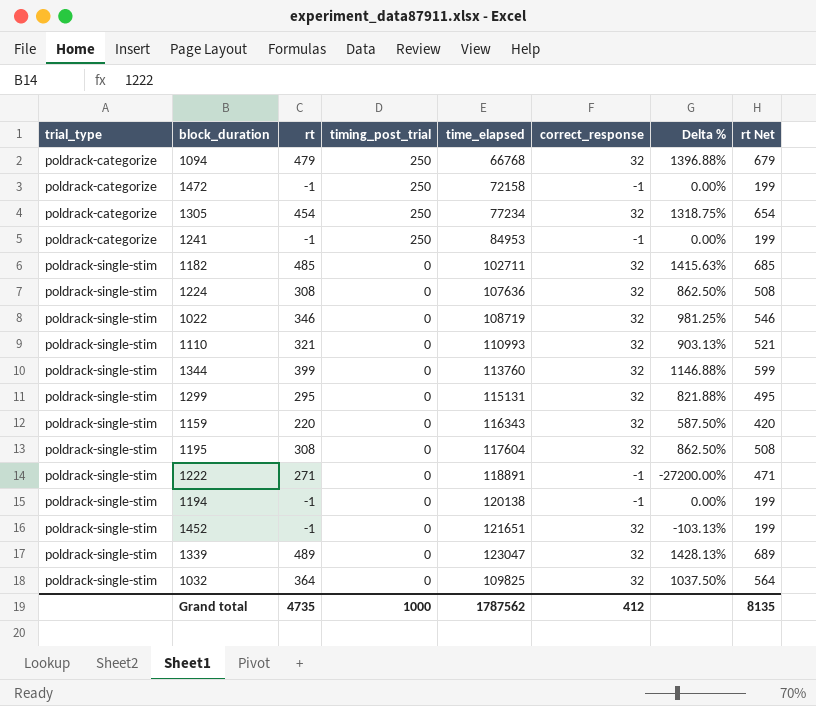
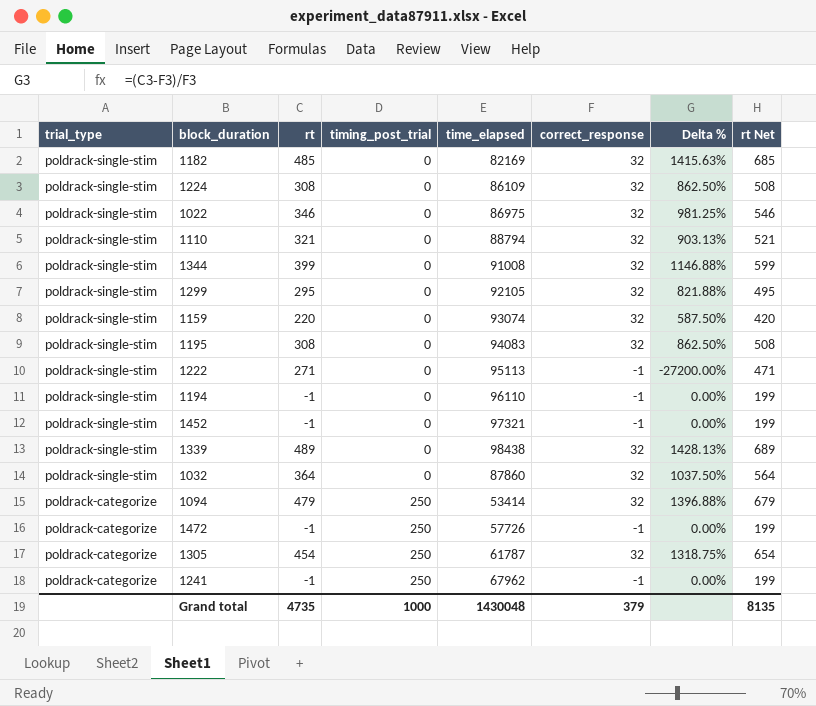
row order: trial_type ascending -> trial_type descending
1182 | time_elapsed: 102711 -> 82169
1224 | time_elapsed: 107636 -> 86109
1022 | time_elapsed: 108719 -> 86975
1110 | time_elapsed: 110993 -> 88794
1344 | time_elapsed: 113760 -> 91008
1299 | time_elapsed: 115131 -> 92105
1159 | time_elapsed: 116343 -> 93074
1195 | time_elapsed: 117604 -> 94083
1222 | time_elapsed: 118891 -> 95113
1194 | time_elapsed: 120138 -> 96110
1452 | time_elapsed: 121651 -> 97321
1452 | correct_response: 32 -> -1
1452 | Delta %: -103.13% -> 0.00%
1339 | time_elapsed: 123047 -> 98438
1032 | time_elapsed: 109825 -> 87860
1094 | time_elapsed: 66768 -> 53414
1472 | time_elapsed: 72158 -> 57726
1305 | time_elapsed: 77234 -> 61787
1241 | time_elapsed: 84953 -> 67962
Grand total | time_elapsed: 1787562 -> 1430048
Grand total | correct_response: 412 -> 379

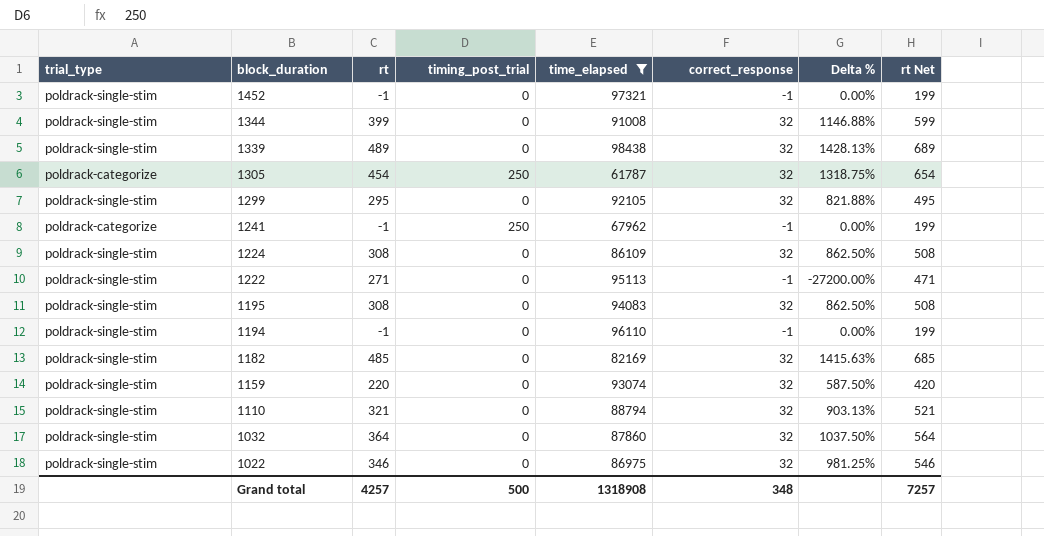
filter: none -> time_elapsed >= 61787
row order: trial_type descending -> block_duration descending
Grand total | rt: 4735 -> 4257
Grand total | timing_post_trial: 1000 -> 500
Grand total | time_elapsed: 1430048 -> 1318908
Grand total | correct_response: 379 -> 348
Grand total | rt Net: 8135 -> 7257

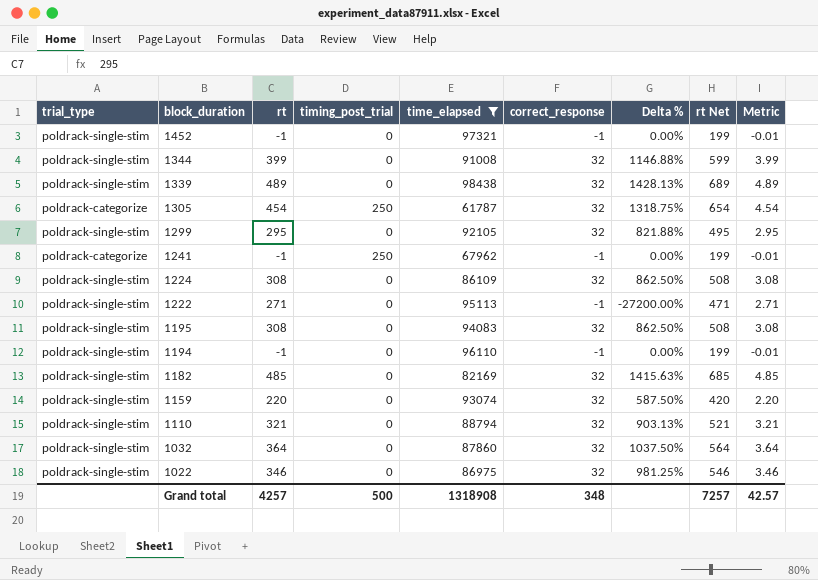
column Metric | formula: none -> [rt] * 0.01

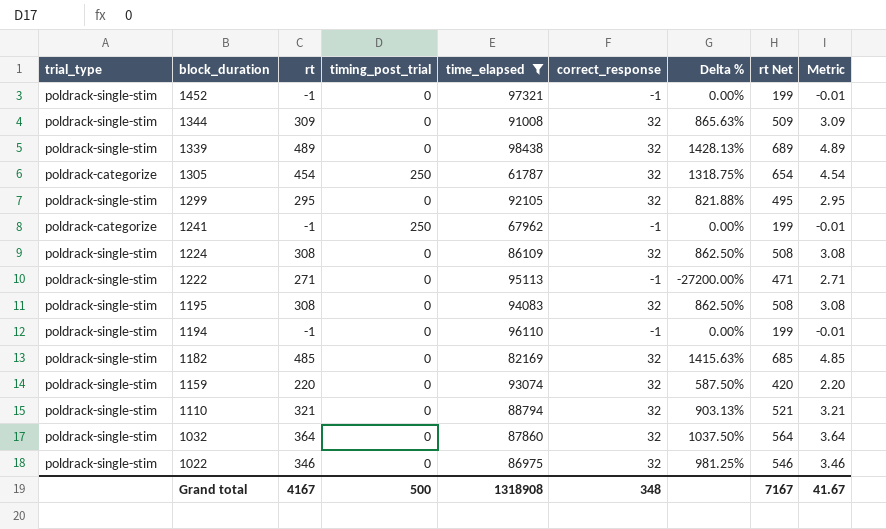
1344 | rt: 399 -> 309
1344 | Delta %: 1146.88% -> 865.63%
1344 | rt Net: 599 -> 509
1344 | Metric: 3.99 -> 3.09
Grand total | rt: 4257 -> 4167
Grand total | rt Net: 7257 -> 7167
Grand total | Metric: 42.57 -> 41.67

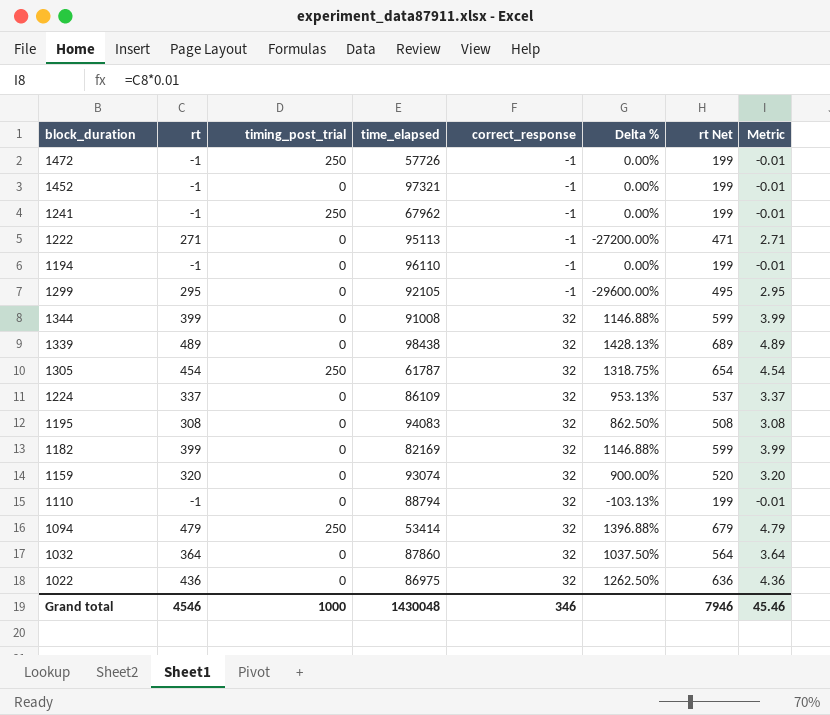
filter: time_elapsed >= 61787 -> none
row order: block_duration descending -> correct_response ascending
column trial_type | position: 1 -> none
1299 | correct_response: 32 -> -1
1299 | Delta %: 821.88% -> -29600.00%
1344 | rt: 309 -> 399
1344 | Delta %: 865.63% -> 1146.88%
1344 | rt Net: 509 -> 599
1344 | Metric: 3.09 -> 3.99
1224 | rt: 308 -> 337
1224 | Delta %: 862.50% -> 953.13%
1224 | rt Net: 508 -> 537
1224 | Metric: 3.08 -> 3.37
1182 | rt: 485 -> 399
1182 | Delta %: 1415.63% -> 1146.88%
1182 | rt Net: 685 -> 599
1182 | Metric: 4.85 -> 3.99
1159 | rt: 220 -> 320
1159 | Delta %: 587.50% -> 900.00%
1159 | rt Net: 420 -> 520
1159 | Metric: 2.20 -> 3.20
1110 | rt: 321 -> -1
1110 | Delta %: 903.13% -> -103.13%
1110 | rt Net: 521 -> 199
1110 | Metric: 3.21 -> -0.01
1022 | rt: 346 -> 436
1022 | Delta %: 981.25% -> 1262.50%
1022 | rt Net: 546 -> 636
1022 | Metric: 3.46 -> 4.36
Grand total | rt: 4167 -> 4546
Grand total | timing_post_trial: 500 -> 1000
Grand total | time_elapsed: 1318908 -> 1430048
Grand total | correct_response: 348 -> 346
Grand total | rt Net: 7167 -> 7946
Grand total | Metric: 41.67 -> 45.46

